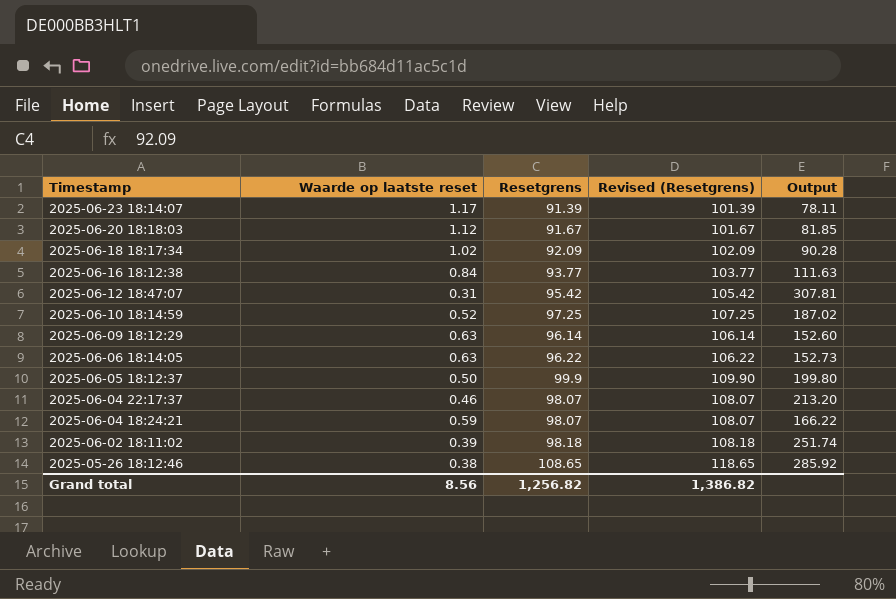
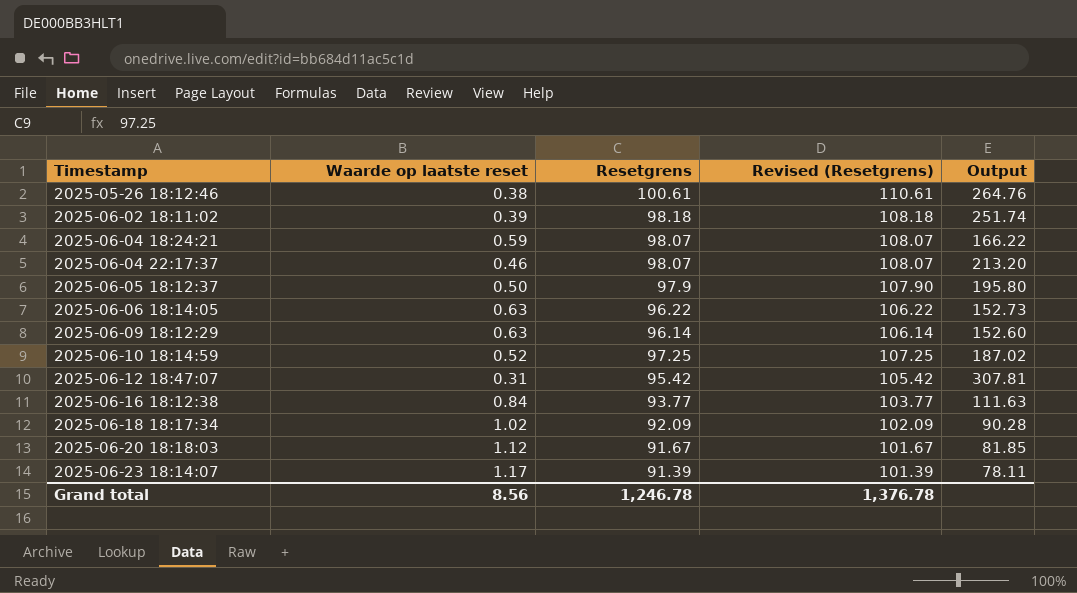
row order: Timestamp descending -> Timestamp ascending
2025-05-26 18:12:46 | Resetgrens: 108.65 -> 100.61
2025-05-26 18:12:46 | Revised (Resetgrens): 118.65 -> 110.61
2025-05-26 18:12:46 | Output: 285.92 -> 264.76
2025-06-05 18:12:37 | Resetgrens: 99.9 -> 97.9
2025-06-05 18:12:37 | Revised (Resetgrens): 109.90 -> 107.90
2025-06-05 18:12:37 | Output: 199.80 -> 195.80
Grand total | Resetgrens: 1,256.82 -> 1,246.78
Grand total | Revised (Resetgrens): 1,386.82 -> 1,376.78

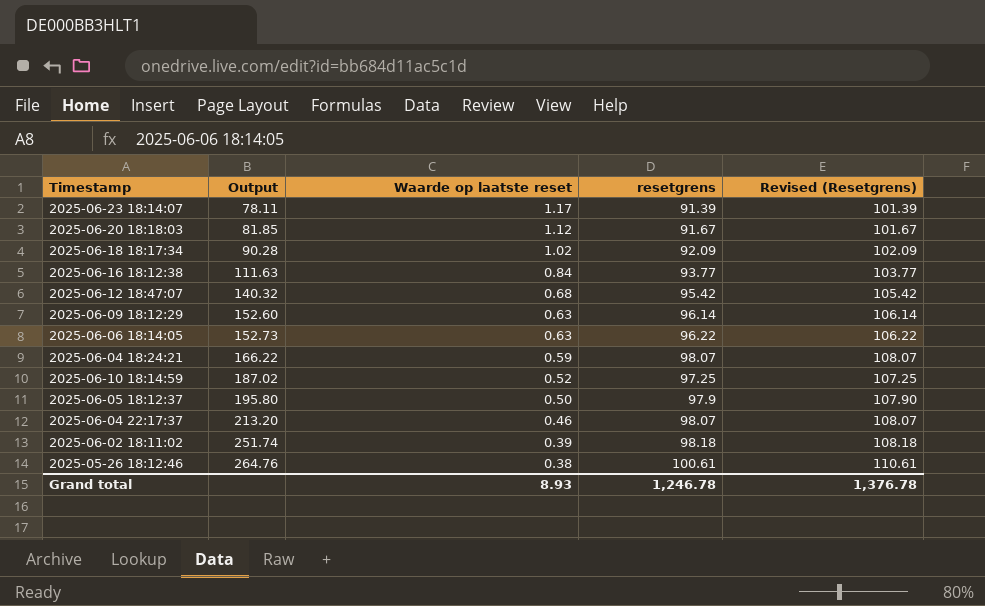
row order: Timestamp ascending -> Output ascending
column Output | position: 5 -> 2
column name: Resetgrens -> resetgrens
2025-06-12 18:47:07 | Output: 307.81 -> 140.32
2025-06-12 18:47:07 | Waarde op laatste reset: 0.31 -> 0.68
Grand total | Waarde op laatste reset: 8.56 -> 8.93

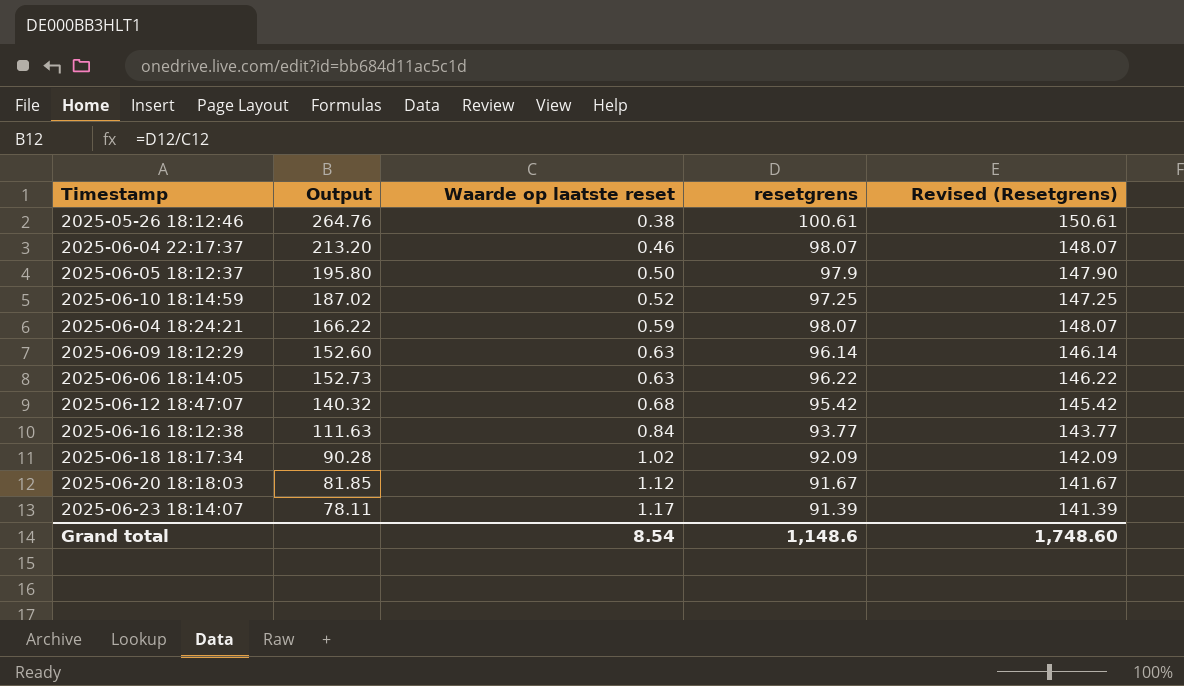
row order: Output ascending -> Waarde op laatste reset ascending
column Revised (Resetgrens) | formula: [resetgrens] + 10 -> [resetgrens] + 50
row 2025-06-02 18:11:02: 251.74 | 0.39 | 98.18 | 108.18 -> none
Grand total | Waarde op laatste reset: 8.93 -> 8.54
Grand total | resetgrens: 1,246.78 -> 1,148.6
Grand total | Revised (Resetgrens): 1,376.78 -> 1,748.60

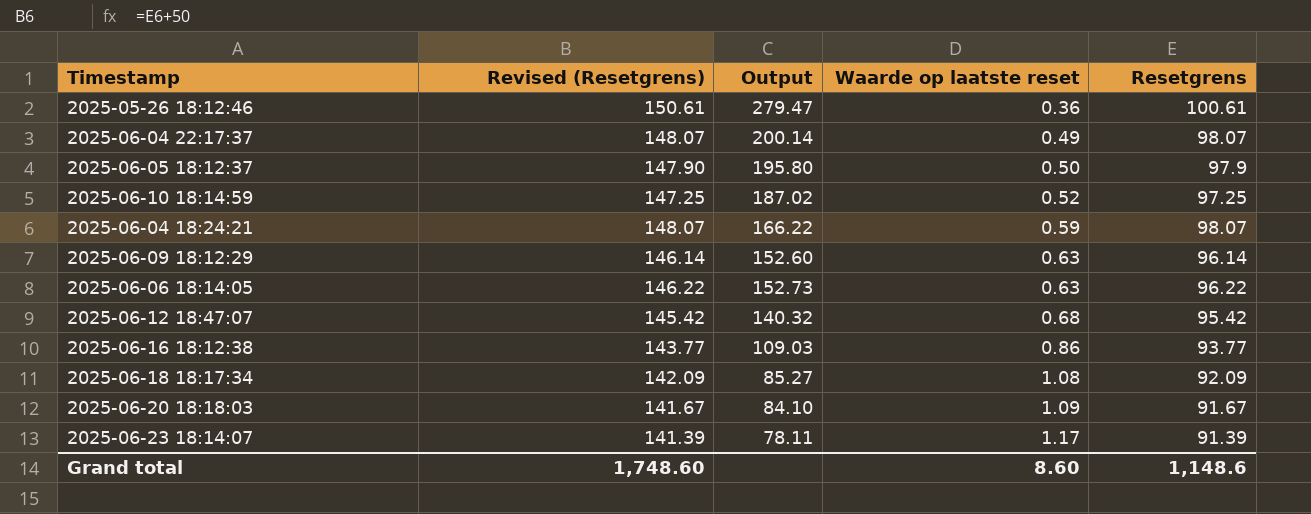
column Revised (Resetgrens) | position: 5 -> 2
column name: resetgrens -> Resetgrens
2025-05-26 18:12:46 | Output: 264.76 -> 279.47
2025-05-26 18:12:46 | Waarde op laatste reset: 0.38 -> 0.36
2025-06-04 22:17:37 | Output: 213.20 -> 200.14
2025-06-04 22:17:37 | Waarde op laatste reset: 0.46 -> 0.49
2025-06-16 18:12:38 | Output: 111.63 -> 109.03
2025-06-16 18:12:38 | Waarde op laatste reset: 0.84 -> 0.86
2025-06-18 18:17:34 | Output: 90.28 -> 85.27
2025-06-18 18:17:34 | Waarde op laatste reset: 1.02 -> 1.08
2025-06-20 18:18:03 | Output: 81.85 -> 84.10
2025-06-20 18:18:03 | Waarde op laatste reset: 1.12 -> 1.09
Grand total | Waarde op laatste reset: 8.54 -> 8.60

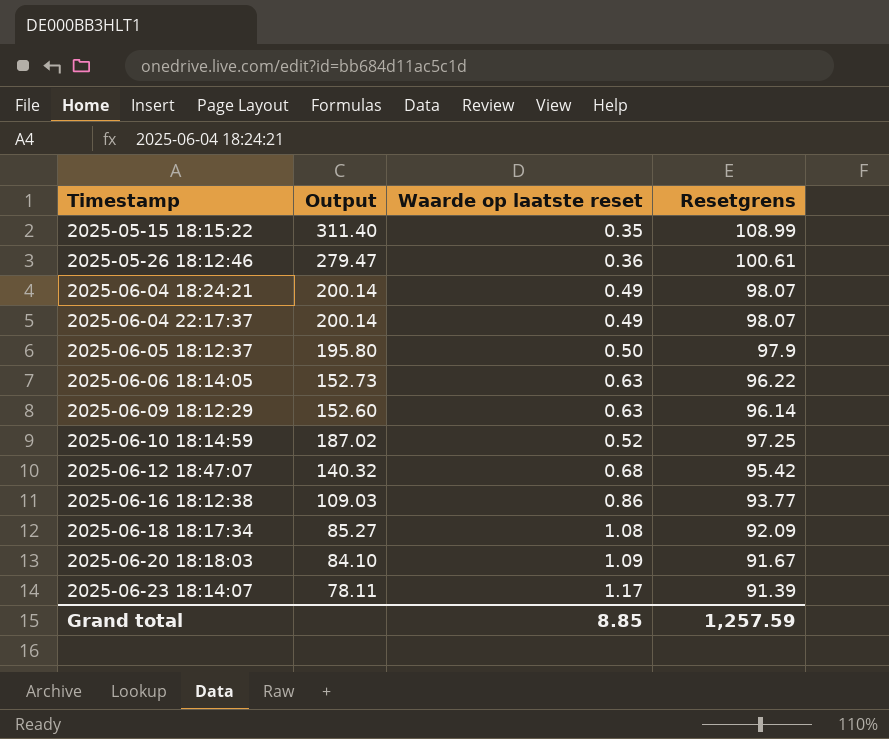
row order: Waarde op laatste reset ascending -> Timestamp ascending
column Revised (Resetgrens) | formula: [Resetgrens] + 50 -> none
row 2025-05-15 18:15:22: none -> 311.40 | 0.35 | 108.99
2025-06-04 18:24:21 | Output: 166.22 -> 200.14
2025-06-04 18:24:21 | Waarde op laatste reset: 0.59 -> 0.49
Grand total | Waarde op laatste reset: 8.60 -> 8.85
Grand total | Resetgrens: 1,148.6 -> 1,257.59

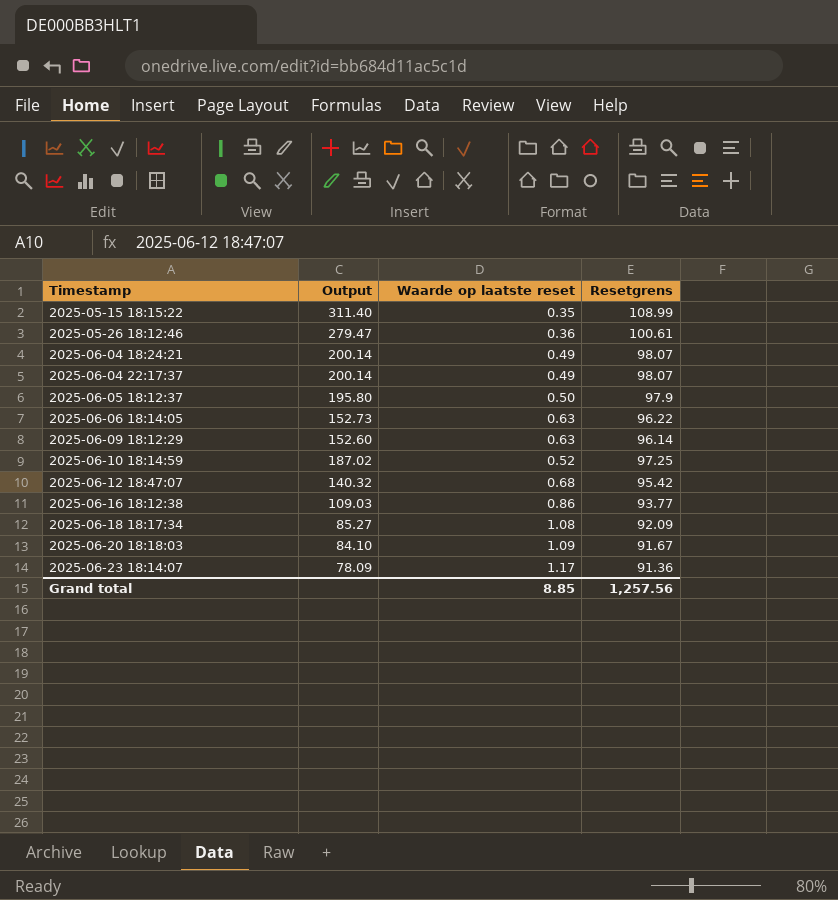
2025-06-23 18:14:07 | Output: 78.11 -> 78.09
2025-06-23 18:14:07 | Resetgrens: 91.39 -> 91.36
Grand total | Resetgrens: 1,257.59 -> 1,257.56

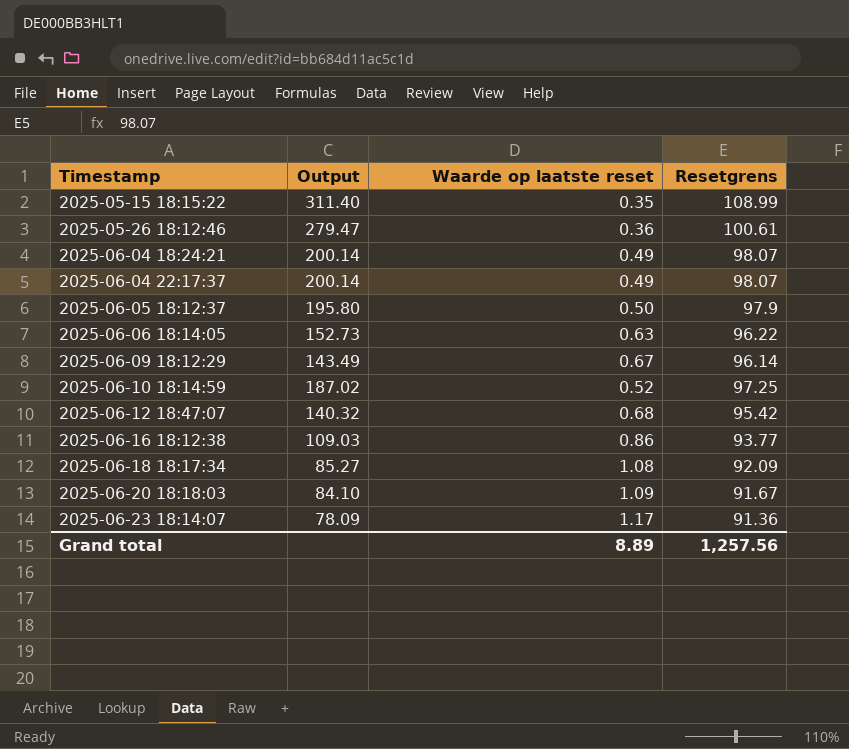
2025-06-09 18:12:29 | Output: 152.60 -> 143.49
2025-06-09 18:12:29 | Waarde op laatste reset: 0.63 -> 0.67
Grand total | Waarde op laatste reset: 8.85 -> 8.89

